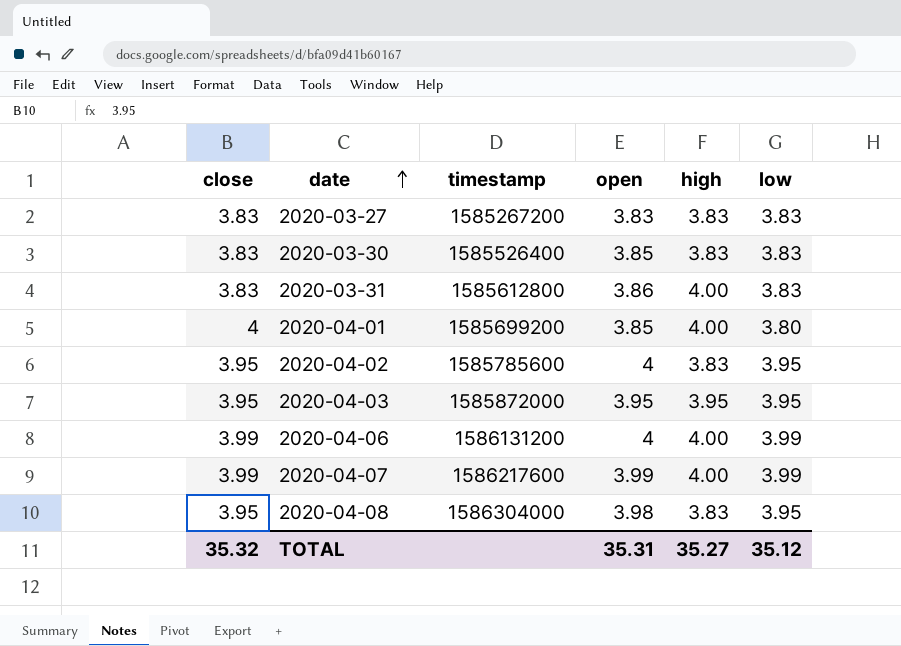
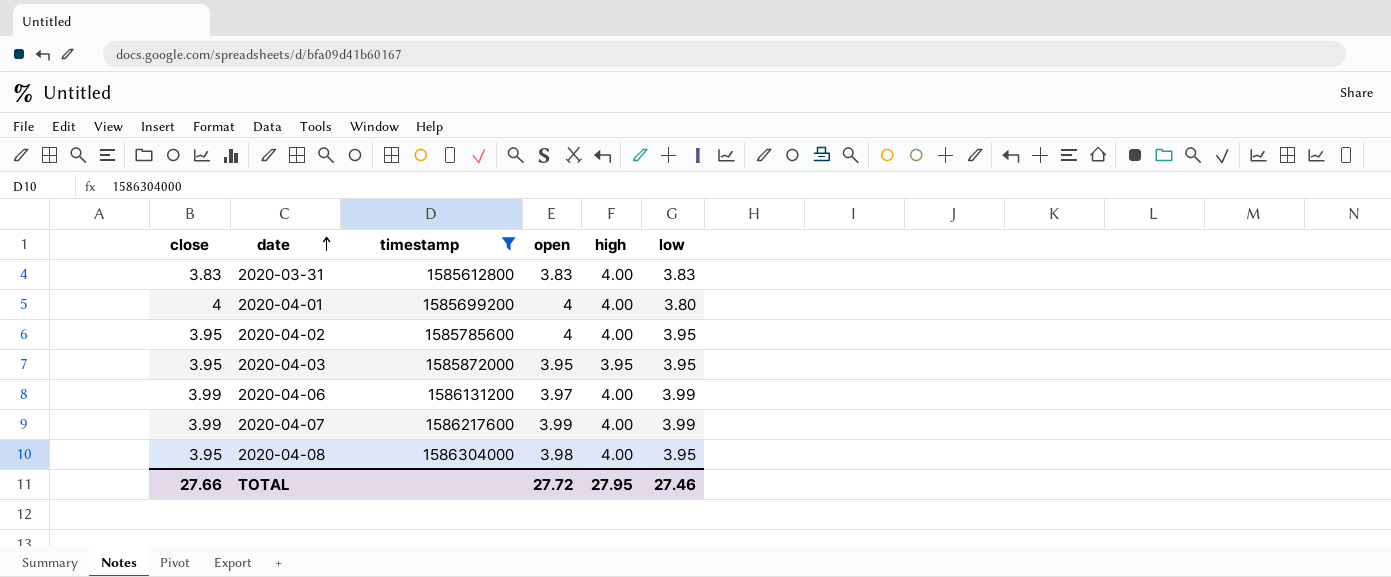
filter: none -> timestamp >= 1585612800
2020-03-31 | open: 3.86 -> 3.83
2020-04-01 | open: 3.85 -> 4
2020-04-02 | high: 3.83 -> 4.00
2020-04-06 | open: 4 -> 3.97
2020-04-08 | high: 3.83 -> 4.00
TOTAL | close: 35.32 -> 27.66
TOTAL | open: 35.31 -> 27.72
TOTAL | high: 35.27 -> 27.95
TOTAL | low: 35.12 -> 27.46

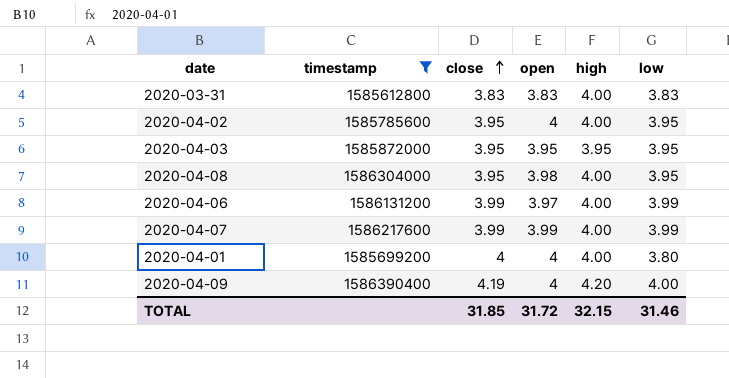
row order: date ascending -> close ascending
column close | position: 1 -> 3
row 2020-04-09: none -> 1586390400 | 4.19 | 4 | 4.20 | 4.00
TOTAL | close: 27.66 -> 31.85
TOTAL | open: 27.72 -> 31.72
TOTAL | high: 27.95 -> 32.15
TOTAL | low: 27.46 -> 31.46

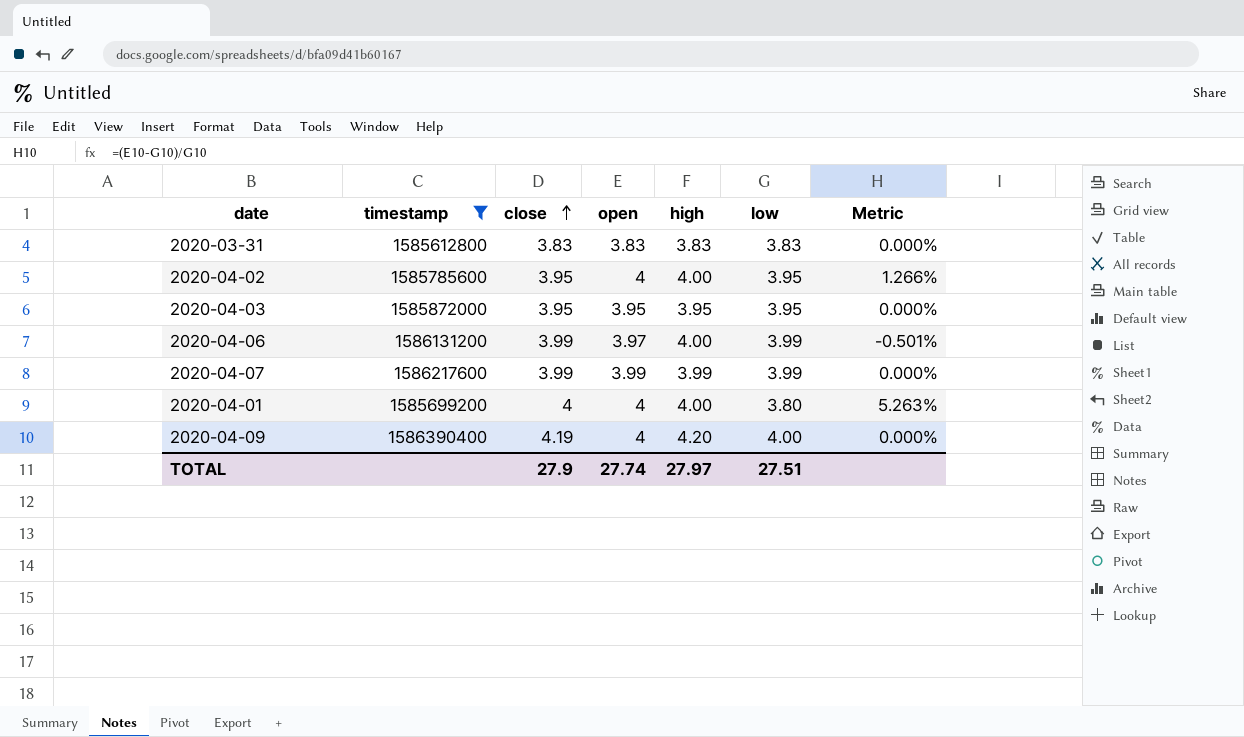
column Metric | formula: none -> ([open] - [low]) / [low]
row 2020-04-08: 1586304000 | 3.95 | 3.98 | 4.00 | 3.95 -> none
2020-03-31 | high: 4.00 -> 3.83
2020-04-07 | high: 4.00 -> 3.99
TOTAL | close: 31.85 -> 27.9
TOTAL | open: 31.72 -> 27.74
TOTAL | high: 32.15 -> 27.97
TOTAL | low: 31.46 -> 27.51

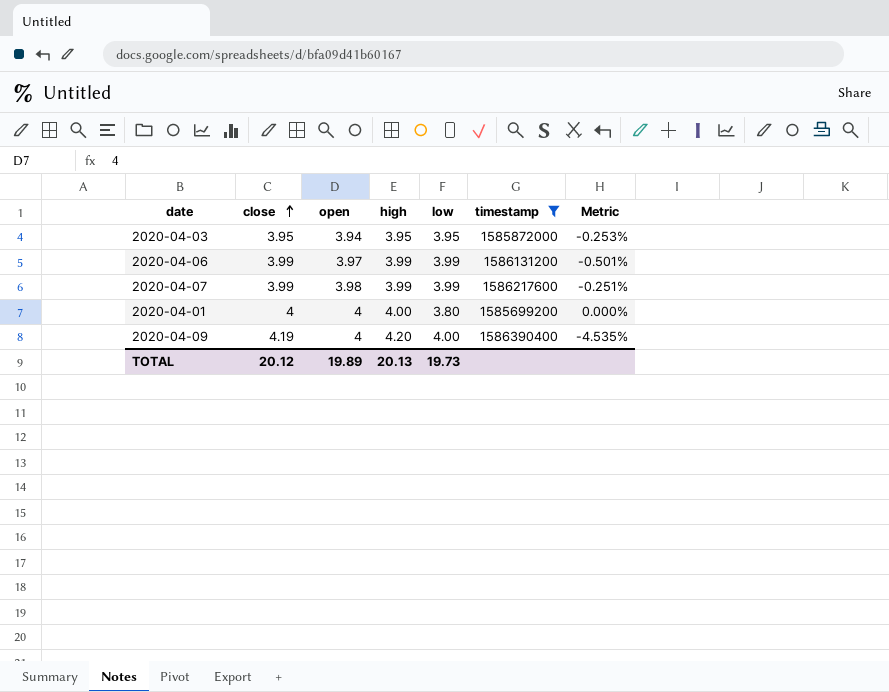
column timestamp | position: 2 -> 6
column Metric | formula: ([open] - [low]) / [low] -> ([open] - [close]) / [close]
row 2020-03-31: 1585612800 | 3.83 | 3.83 | 3.83 | 3.83 | 0.000% -> none
row 2020-04-02: 1585785600 | 3.95 | 4 | 4.00 | 3.95 | 1.266% -> none
2020-04-03 | open: 3.95 -> 3.94
2020-04-06 | high: 4.00 -> 3.99
2020-04-07 | open: 3.99 -> 3.98
TOTAL | close: 27.9 -> 20.12
TOTAL | open: 27.74 -> 19.89
TOTAL | high: 27.97 -> 20.13
TOTAL | low: 27.51 -> 19.73

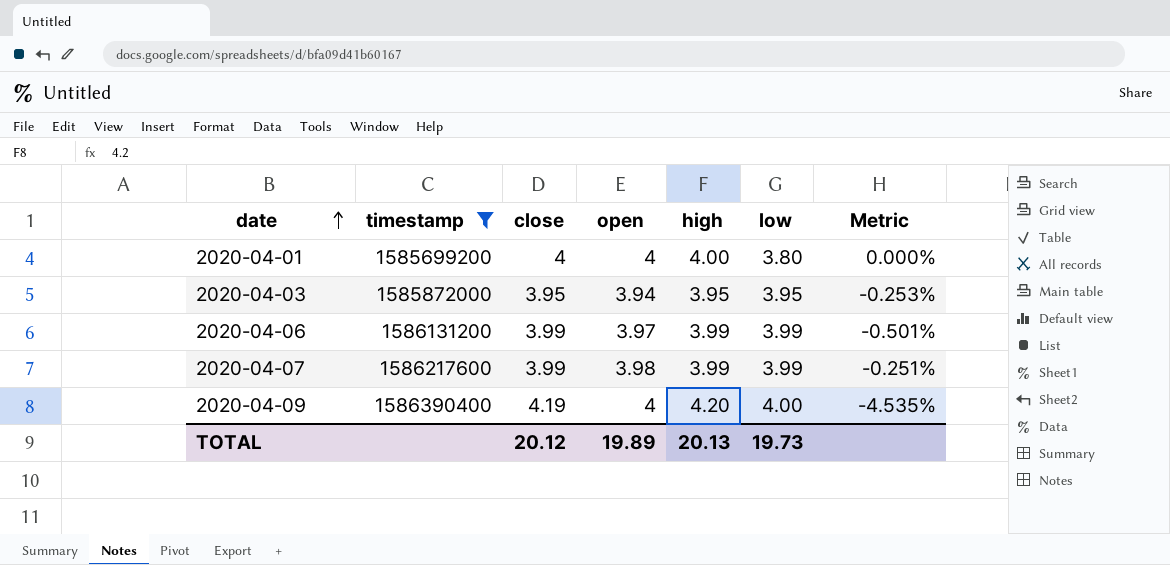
row order: close ascending -> date ascending
column timestamp | position: 6 -> 2

